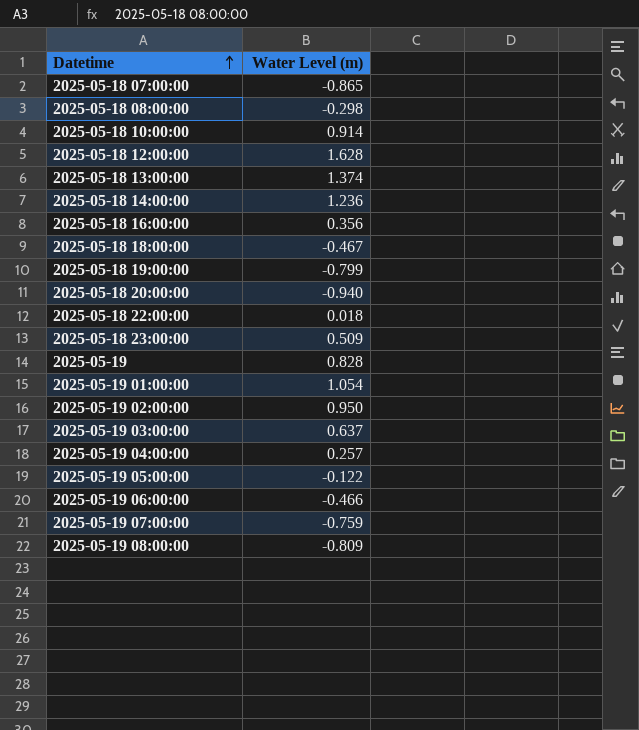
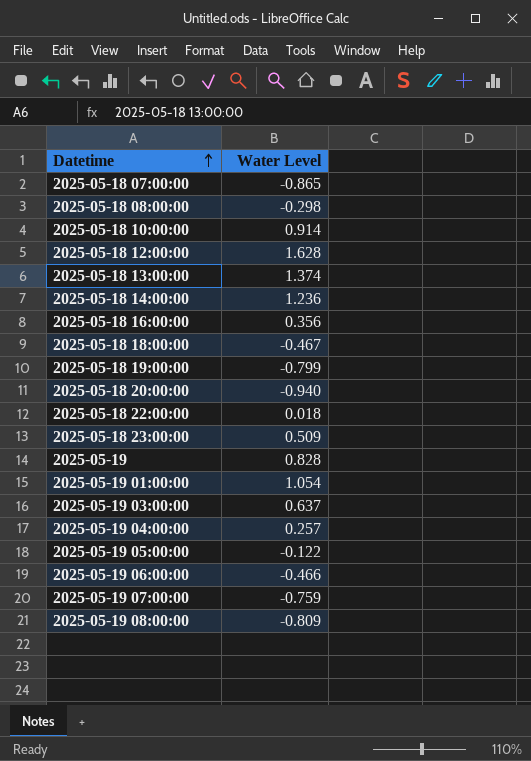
column name: Water Level (m) -> Water Level
row 2025-05-19 02:00:00: 0.950 -> none

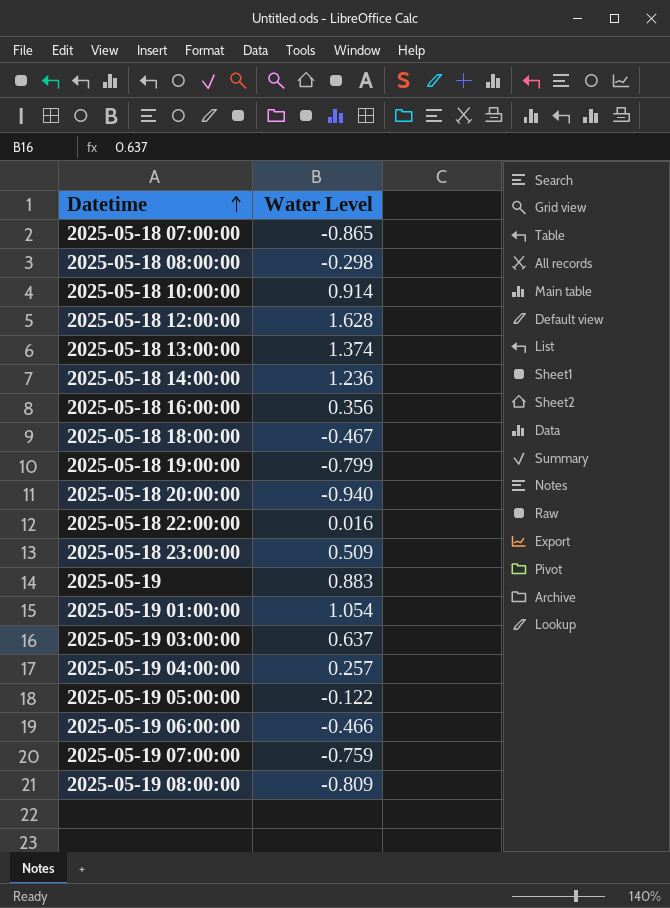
2025-05-18 22:00:00 | Water Level: 0.018 -> 0.016
2025-05-19 | Water Level: 0.828 -> 0.883

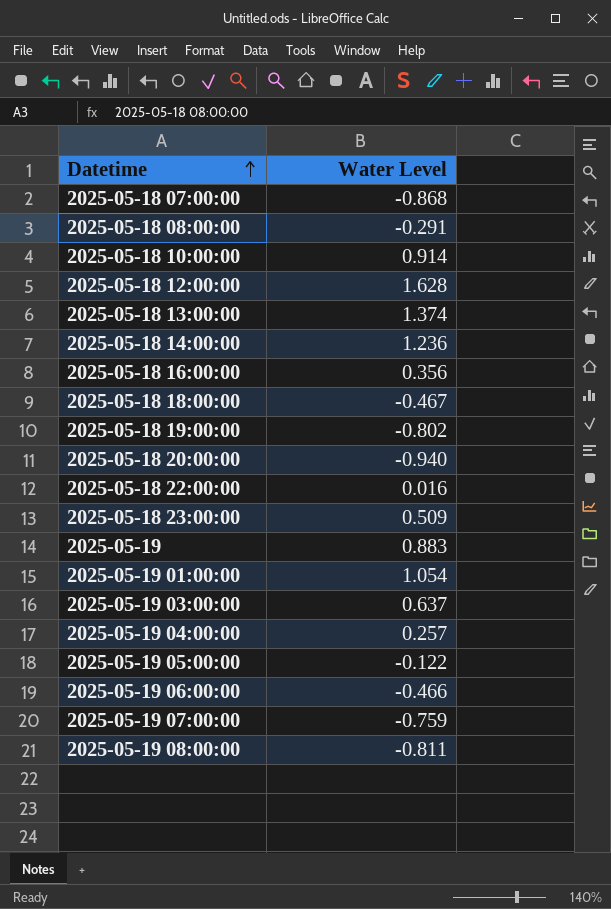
2025-05-18 07:00:00 | Water Level: -0.865 -> -0.868
2025-05-18 08:00:00 | Water Level: -0.298 -> -0.291
2025-05-18 19:00:00 | Water Level: -0.799 -> -0.802
2025-05-19 08:00:00 | Water Level: -0.809 -> -0.811

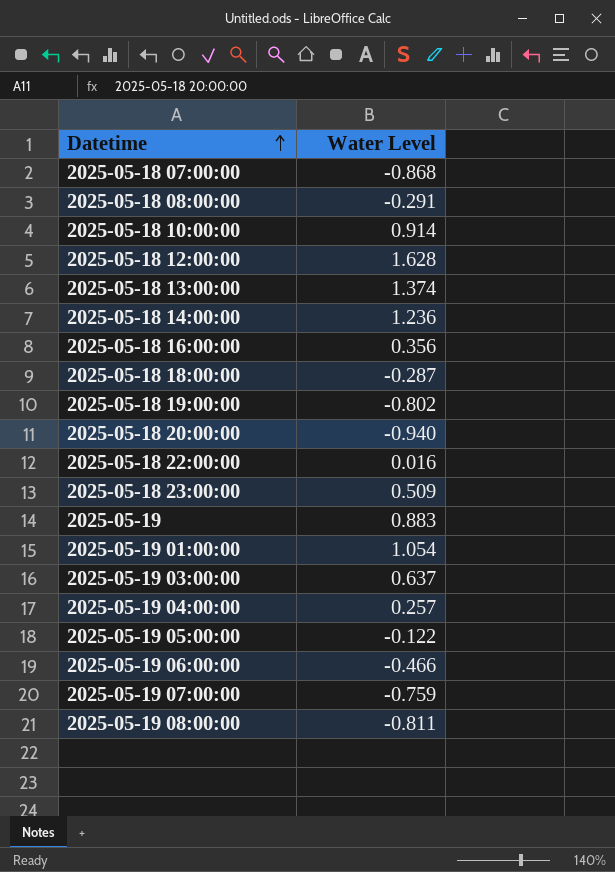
2025-05-18 18:00:00 | Water Level: -0.467 -> -0.287

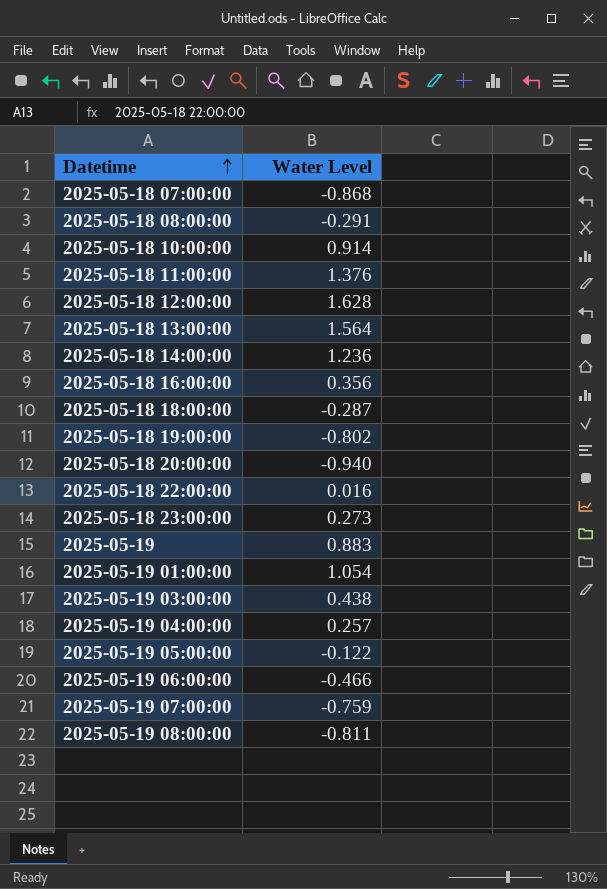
row 2025-05-18 11:00:00: none -> 1.376
2025-05-18 13:00:00 | Water Level: 1.374 -> 1.564
2025-05-18 23:00:00 | Water Level: 0.509 -> 0.273
2025-05-19 03:00:00 | Water Level: 0.637 -> 0.438

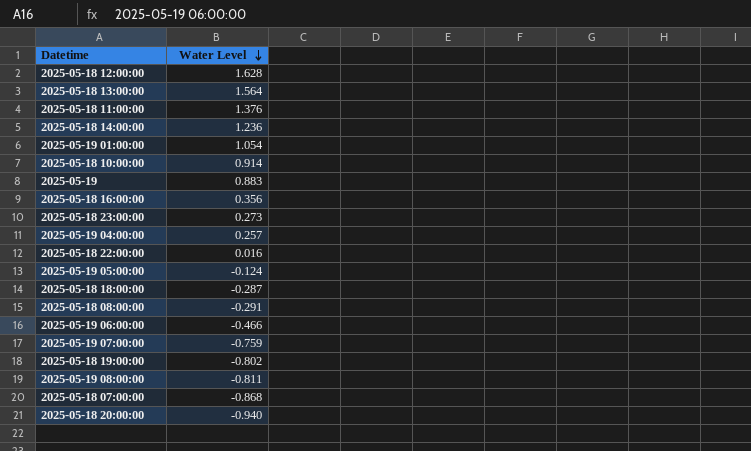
row order: Datetime ascending -> Water Level descending
row 2025-05-19 03:00:00: 0.438 -> none
2025-05-19 05:00:00 | Water Level: -0.122 -> -0.124

